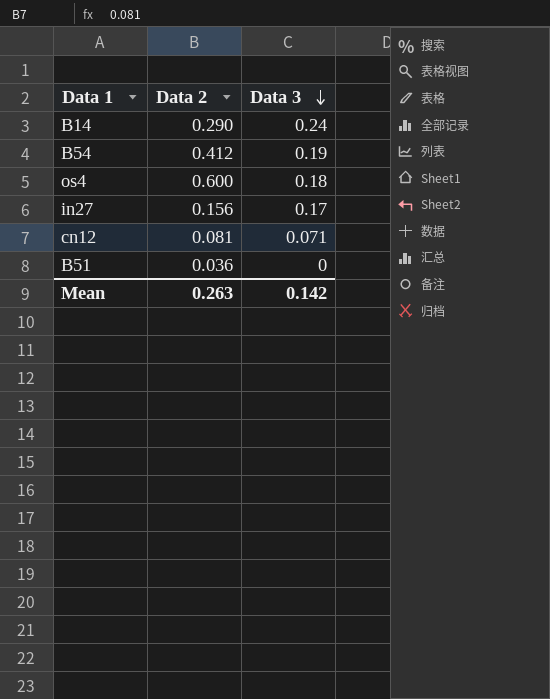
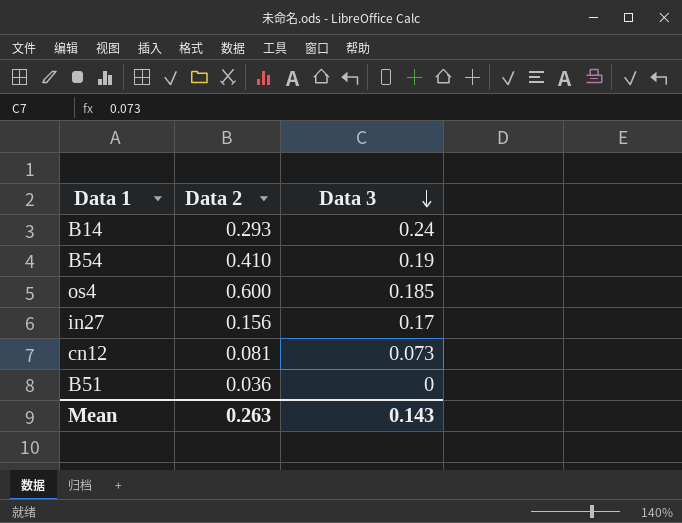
B14 | Data 2: 0.290 -> 0.293
B54 | Data 2: 0.412 -> 0.410
os4 | Data 3: 0.18 -> 0.185
cn12 | Data 3: 0.071 -> 0.073
Mean | Data 3: 0.142 -> 0.143

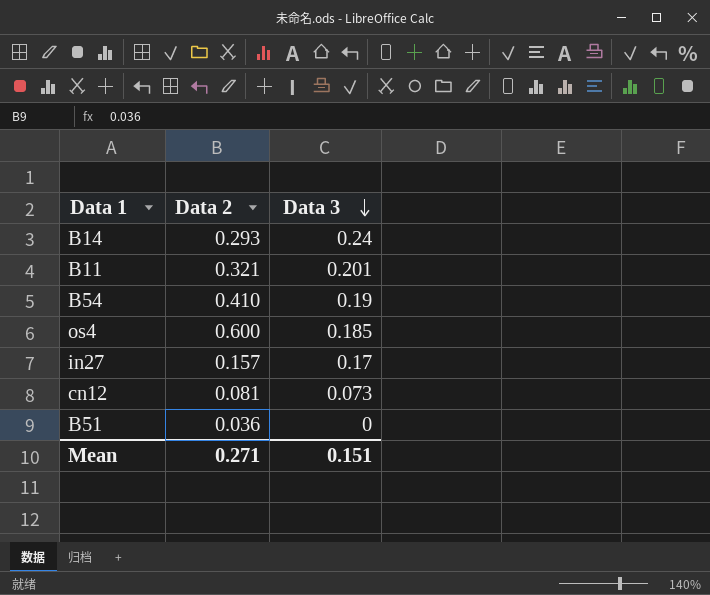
row B11: none -> 0.321 | 0.201
in27 | Data 2: 0.156 -> 0.157
Mean | Data 2: 0.263 -> 0.271
Mean | Data 3: 0.143 -> 0.151

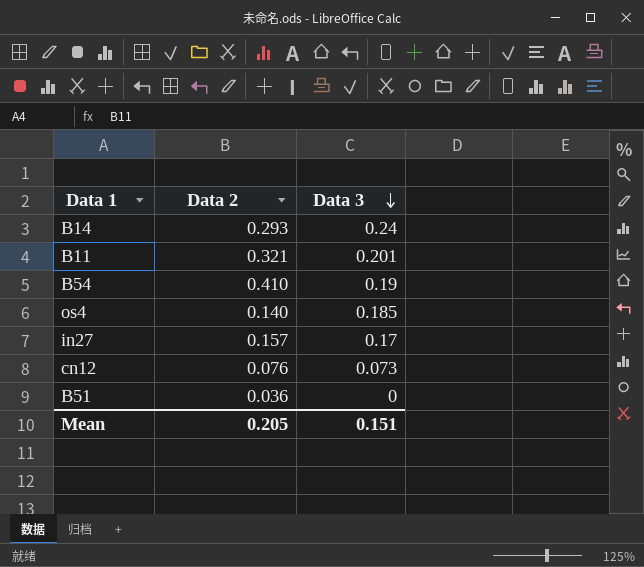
os4 | Data 2: 0.600 -> 0.140
cn12 | Data 2: 0.081 -> 0.076
Mean | Data 2: 0.271 -> 0.205

